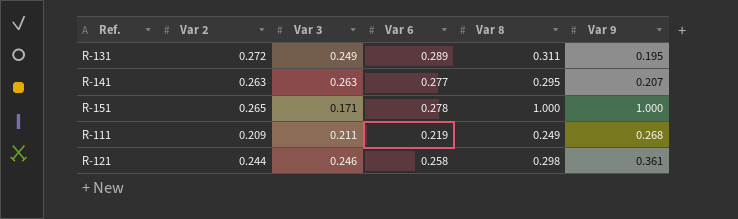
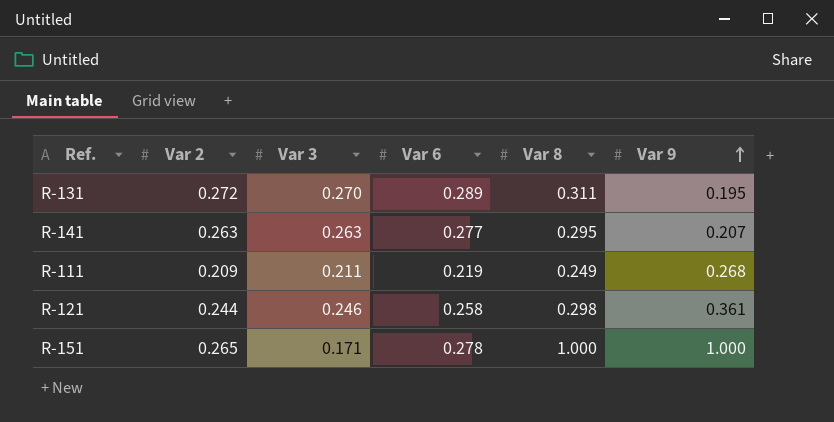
row order: none -> Var 9 ascending
R-131 | Var 3: 0.249 -> 0.270

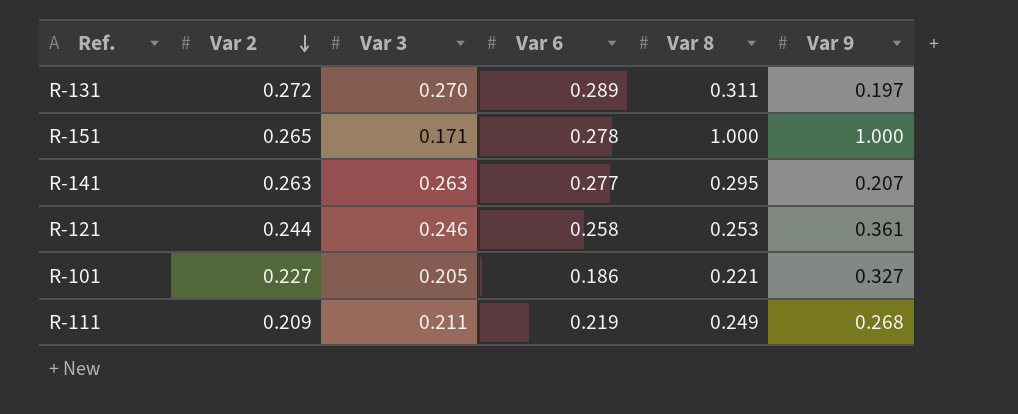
row order: Var 9 ascending -> Var 2 descending
R-131 | Var 9: 0.195 -> 0.197
R-121 | Var 8: 0.298 -> 0.253
row R-101: none -> 0.227 | 0.205 | 0.186 | 0.221 | 0.327

